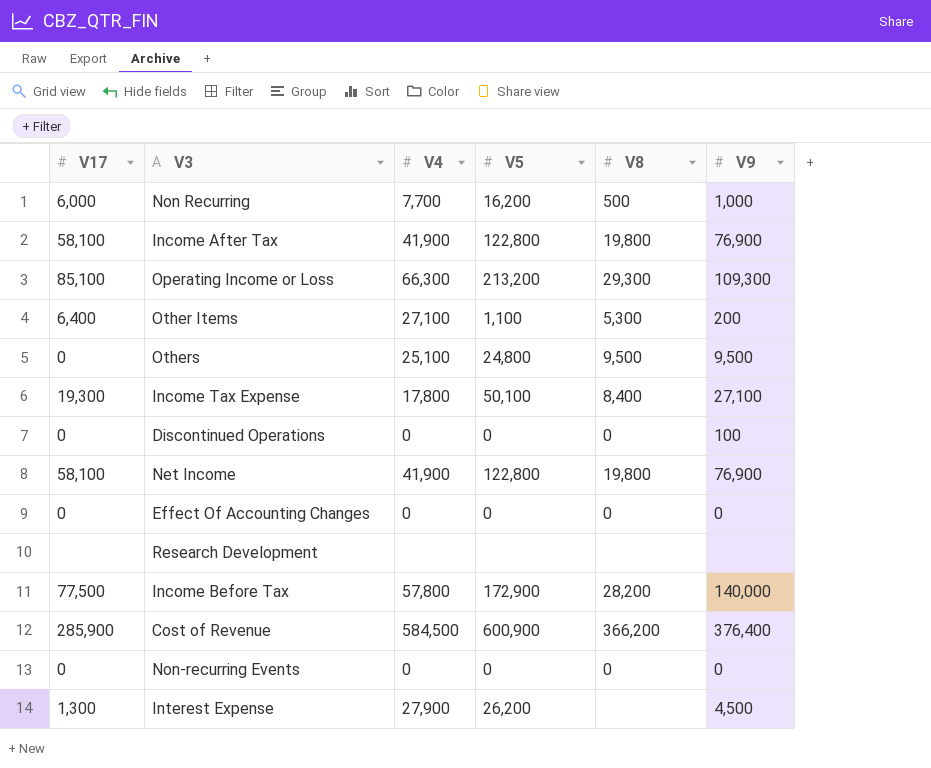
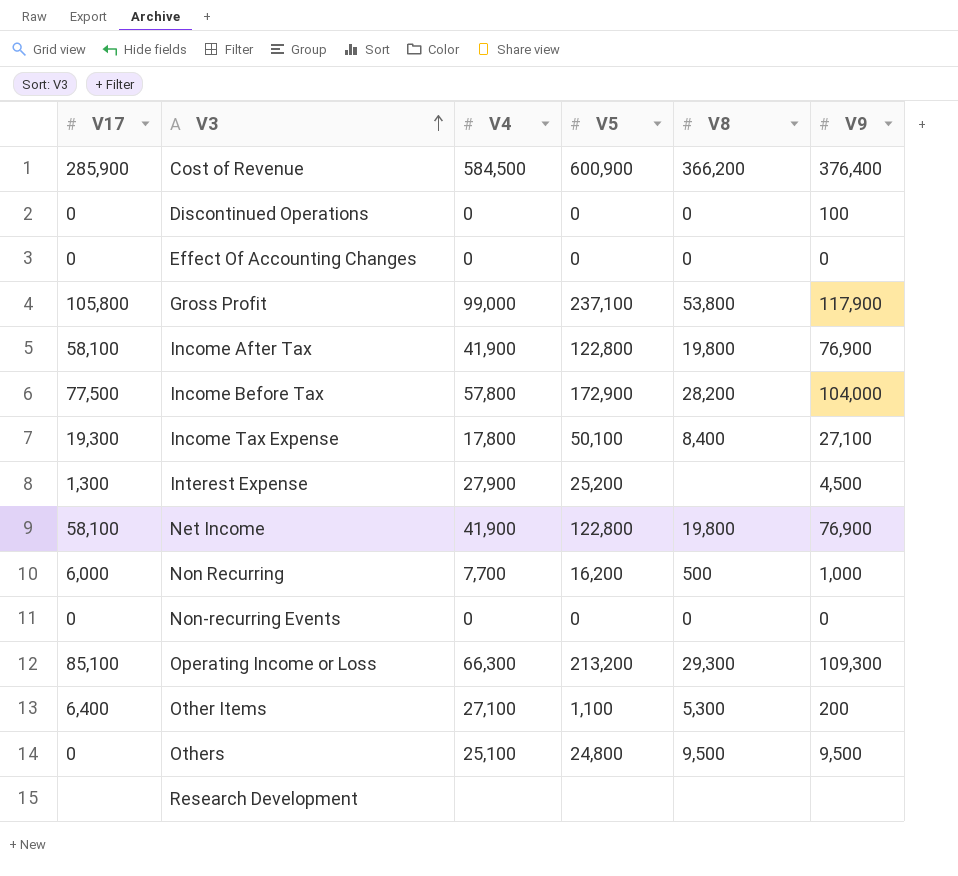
row order: none -> V3 ascending
row Gross Profit: none -> 105,800 | 99,000 | 237,100 | 53,800 | 117,900
Income Before Tax | V9: 140,000 -> 104,000
Interest Expense | V5: 26,200 -> 25,200

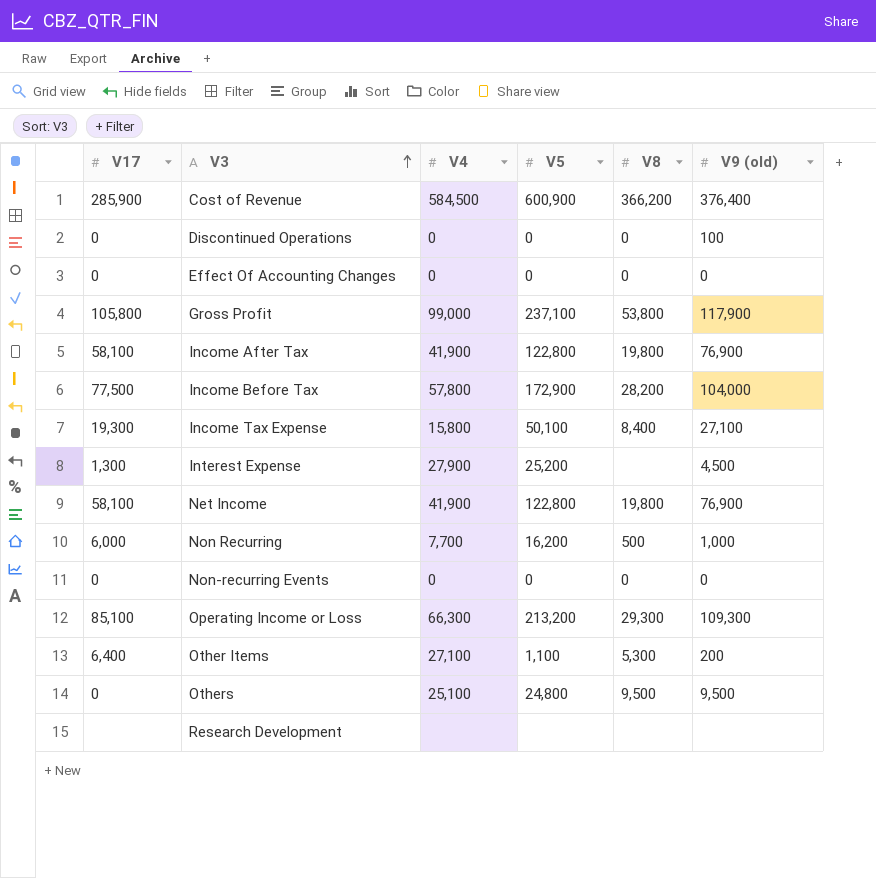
column name: V9 -> V9 (old)
Income Tax Expense | V4: 17,800 -> 15,800

